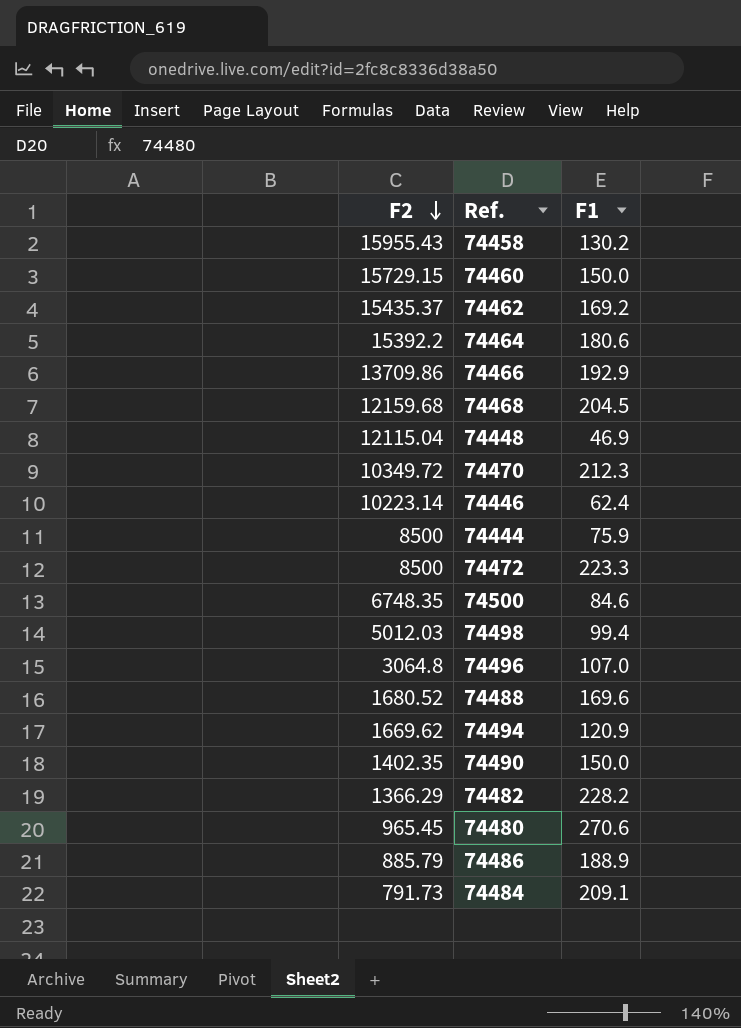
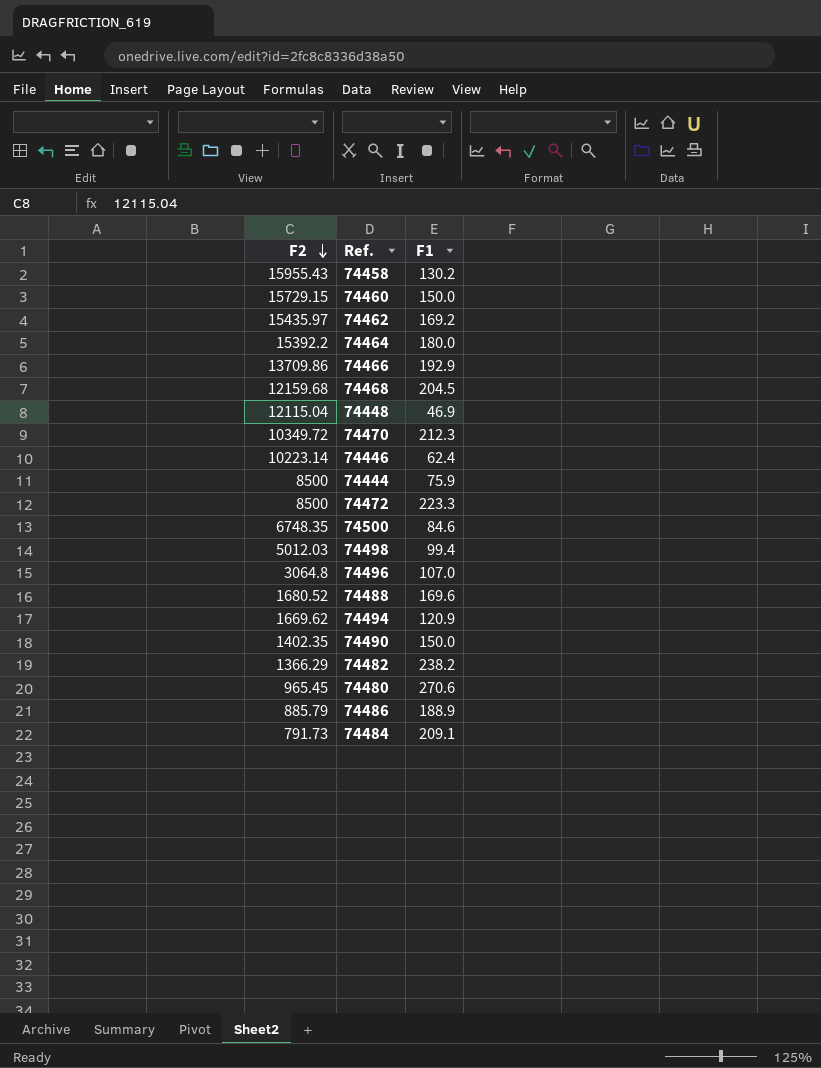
74462 | F2: 15435.37 -> 15435.97
74464 | F1: 180.6 -> 180.0
74482 | F1: 228.2 -> 238.2

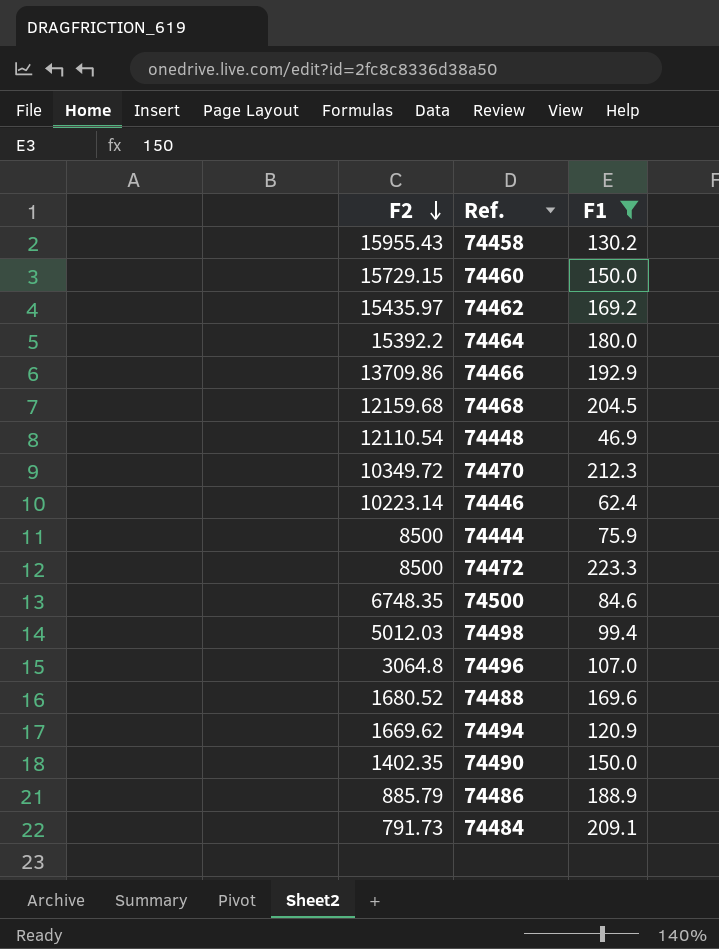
filter: none -> F1 <= 223.3
74448 | F2: 12115.04 -> 12110.54

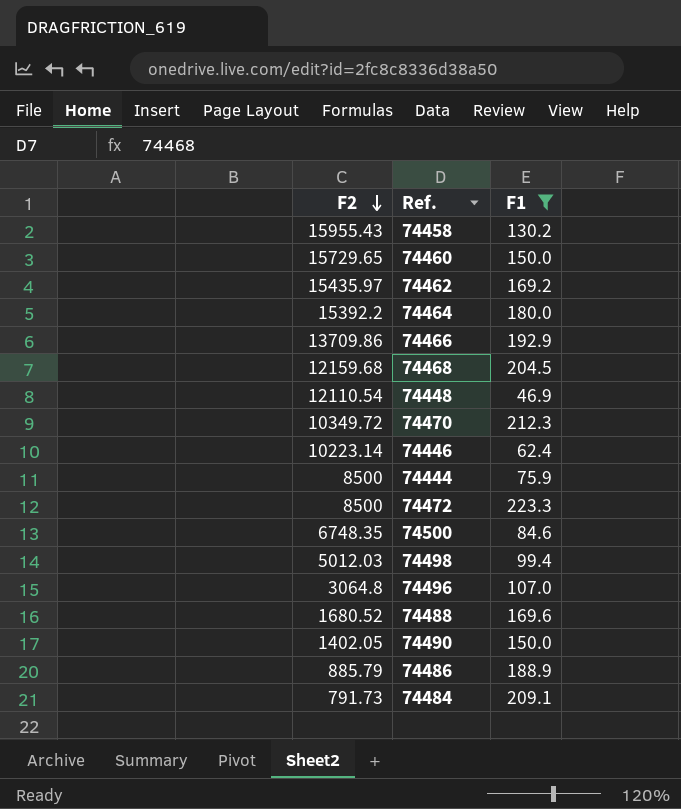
row 74494: 1669.62 | 120.9 -> none
74460 | F2: 15729.15 -> 15729.65
74490 | F2: 1402.35 -> 1402.05

